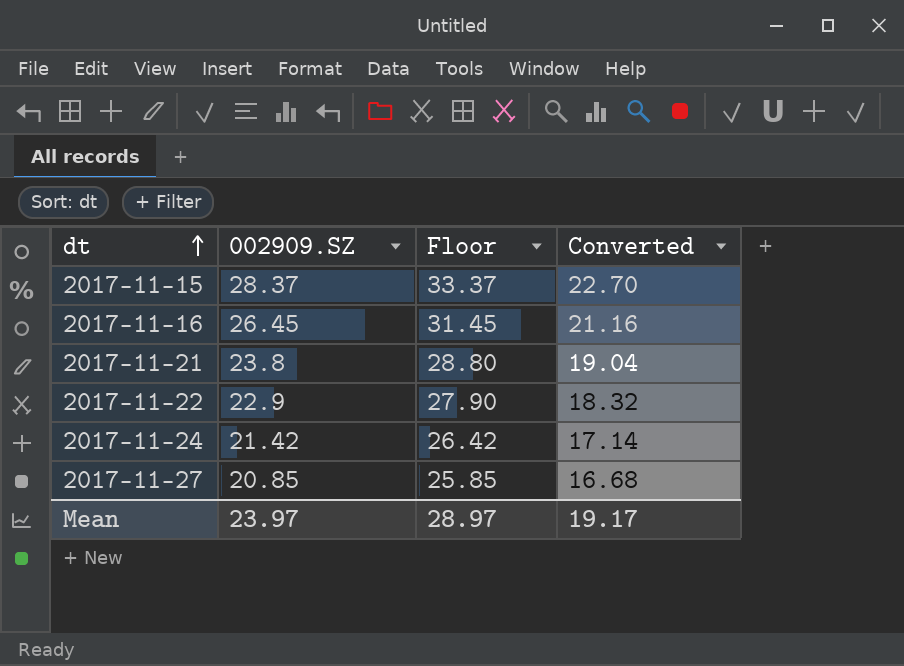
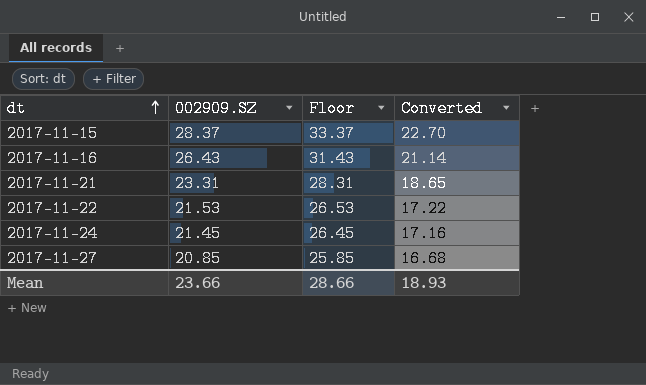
2017-11-16 | 002909.SZ: 26.45 -> 26.43
2017-11-16 | Floor: 31.45 -> 31.43
2017-11-16 | Converted: 21.16 -> 21.14
2017-11-21 | 002909.SZ: 23.8 -> 23.31
2017-11-21 | Floor: 28.80 -> 28.31
2017-11-21 | Converted: 19.04 -> 18.65
2017-11-22 | 002909.SZ: 22.9 -> 21.53
2017-11-22 | Floor: 27.90 -> 26.53
2017-11-22 | Converted: 18.32 -> 17.22
2017-11-24 | 002909.SZ: 21.42 -> 21.45
2017-11-24 | Floor: 26.42 -> 26.45
2017-11-24 | Converted: 17.14 -> 17.16
Mean | 002909.SZ: 23.97 -> 23.66
Mean | Floor: 28.97 -> 28.66
Mean | Converted: 19.17 -> 18.93

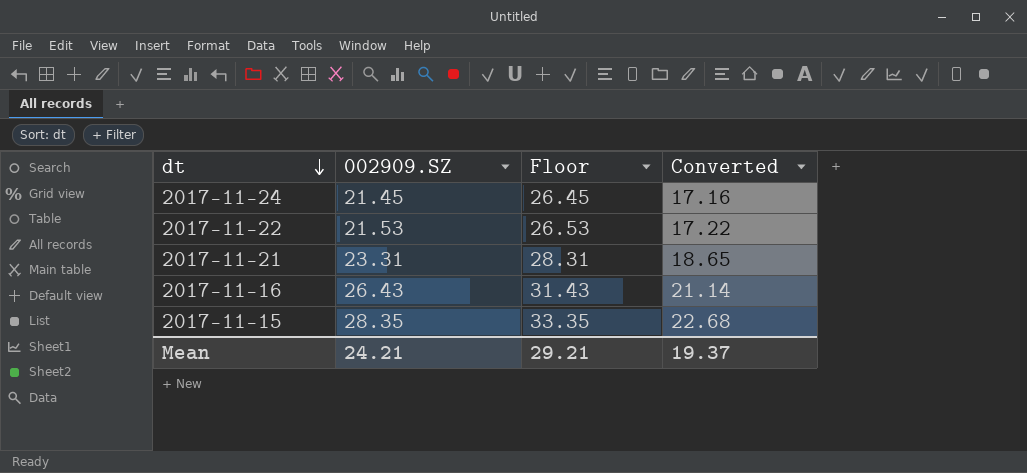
row order: dt ascending -> dt descending
row 2017-11-27: 20.85 | 25.85 | 16.68 -> none
2017-11-15 | 002909.SZ: 28.37 -> 28.35
2017-11-15 | Floor: 33.37 -> 33.35
2017-11-15 | Converted: 22.70 -> 22.68
Mean | 002909.SZ: 23.66 -> 24.21
Mean | Floor: 28.66 -> 29.21
Mean | Converted: 18.93 -> 19.37

